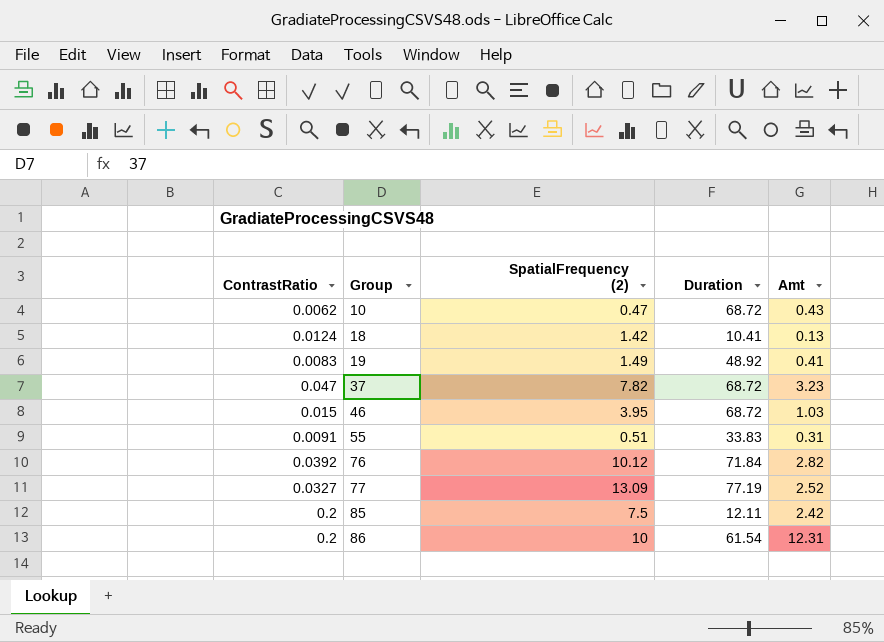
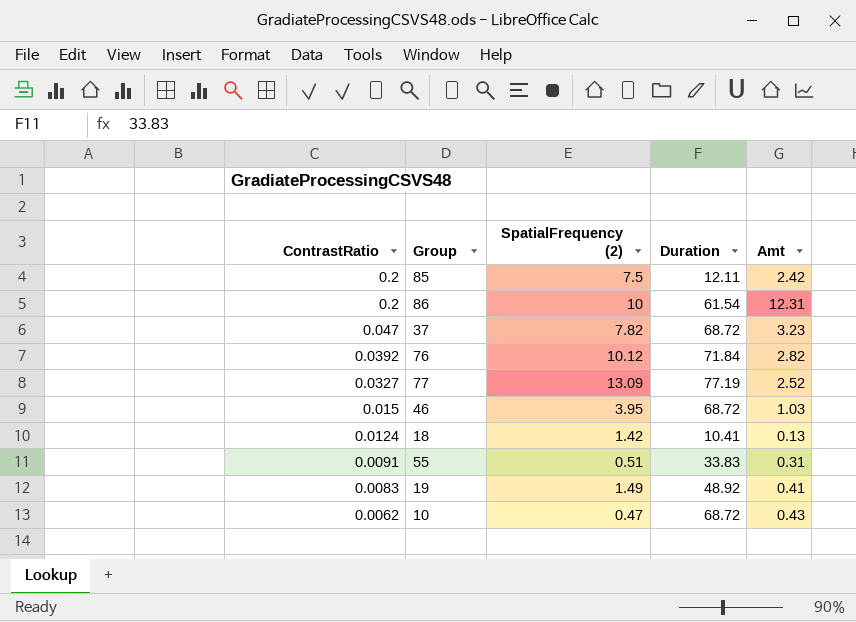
row order: Group ascending -> ContrastRatio descending

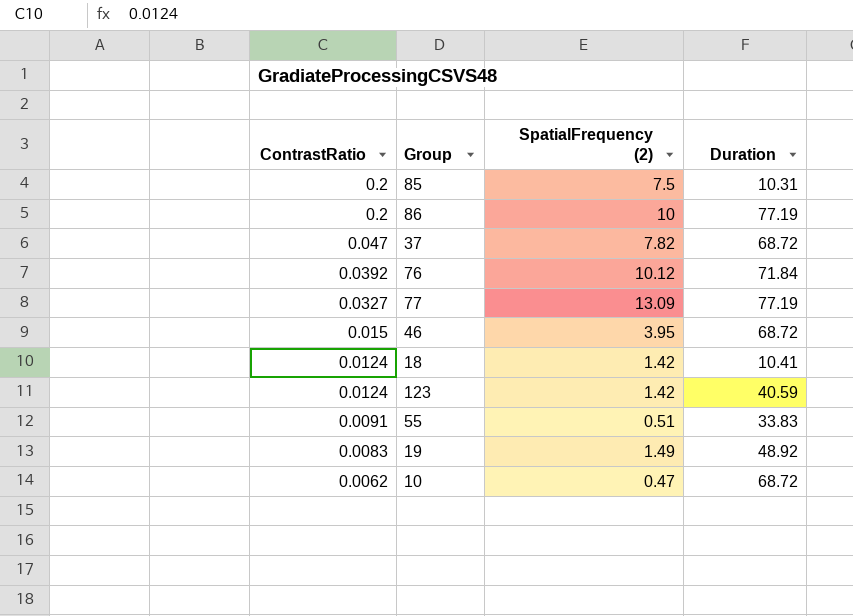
column Amt | formula: [ContrastRatio] * [Duration] -> none
85 | Duration: 12.11 -> 10.31
86 | Duration: 61.54 -> 77.19
row 123: none -> 0.0124 | 1.42 | 40.59

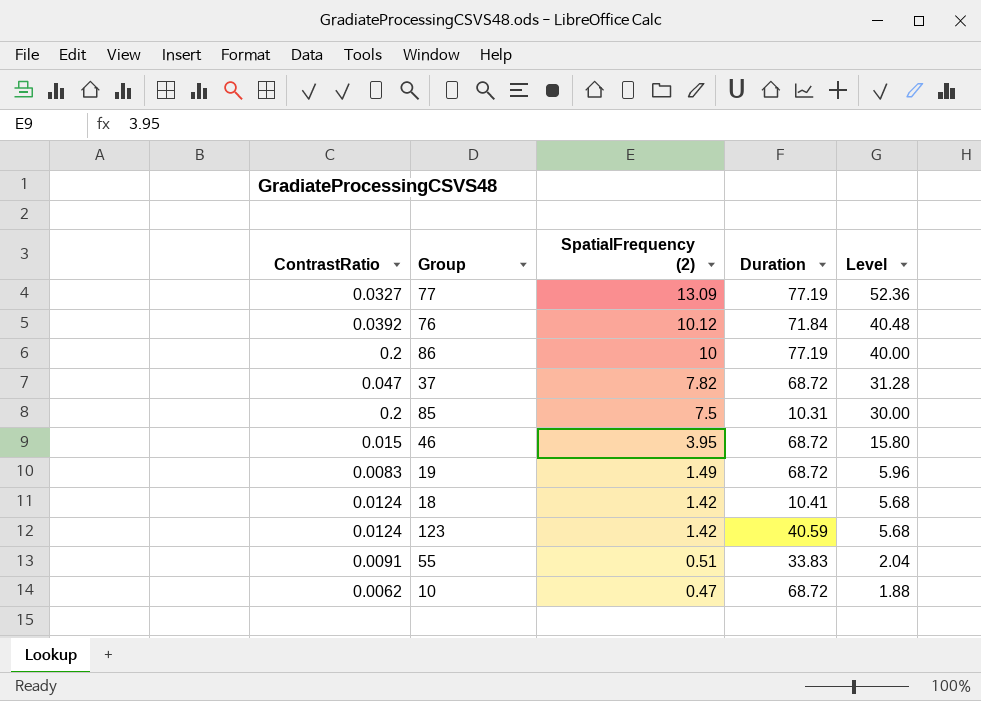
row order: ContrastRatio descending -> SpatialFrequency (2) descending
column Level | formula: none -> [SpatialFrequency (2)] * 4
19 | Duration: 48.92 -> 68.72

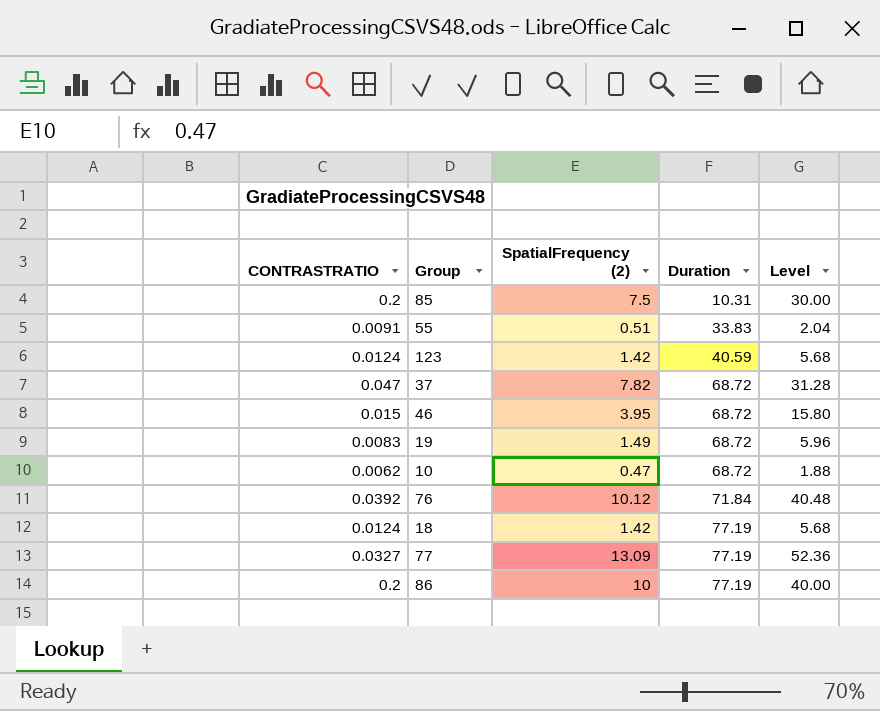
row order: SpatialFrequency (2) descending -> Duration ascending
column name: ContrastRatio -> CONTRASTRATIO
18 | Duration: 10.41 -> 77.19

